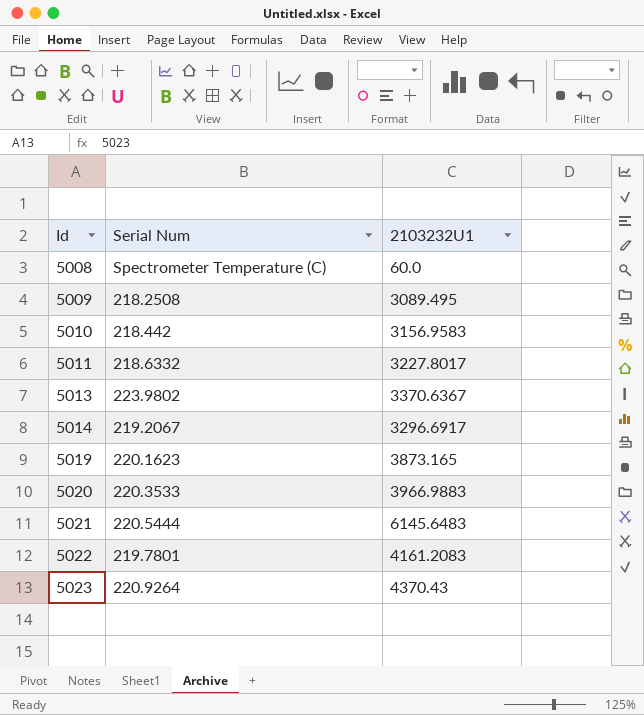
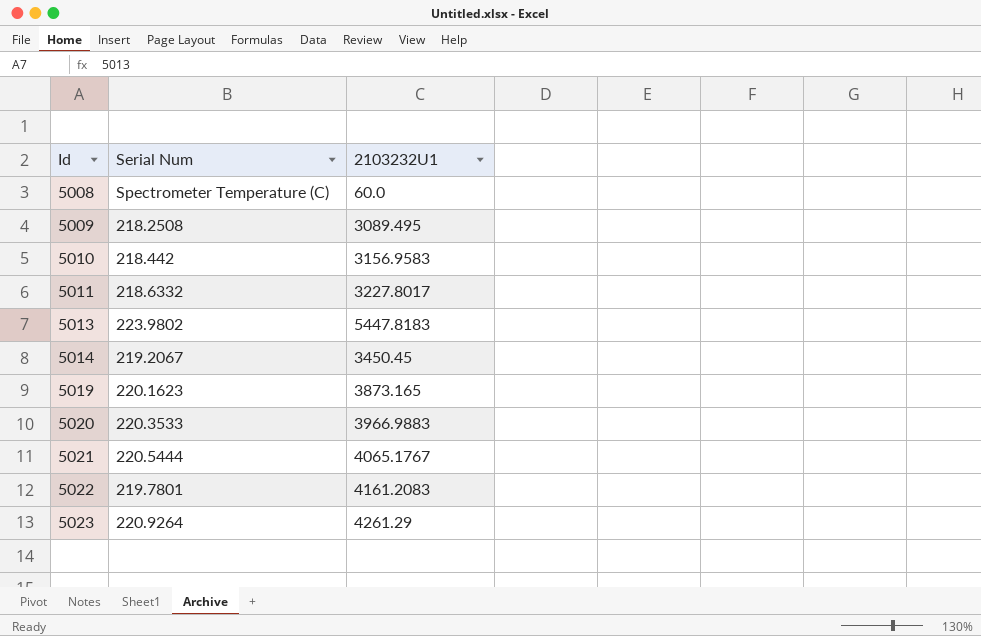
5013 | 2103232U1: 3370.6367 -> 5447.8183
5014 | 2103232U1: 3296.6917 -> 3450.45
5021 | 2103232U1: 6145.6483 -> 4065.1767
5023 | 2103232U1: 4370.43 -> 4261.29

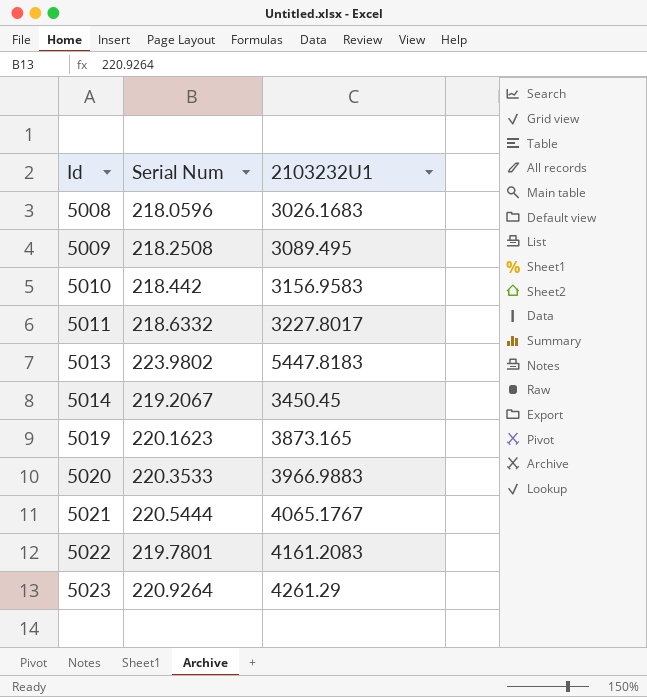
5008 | Serial Num: Spectrometer Temperature (C) -> 218.0596
5008 | 2103232U1: 60.0 -> 3026.1683

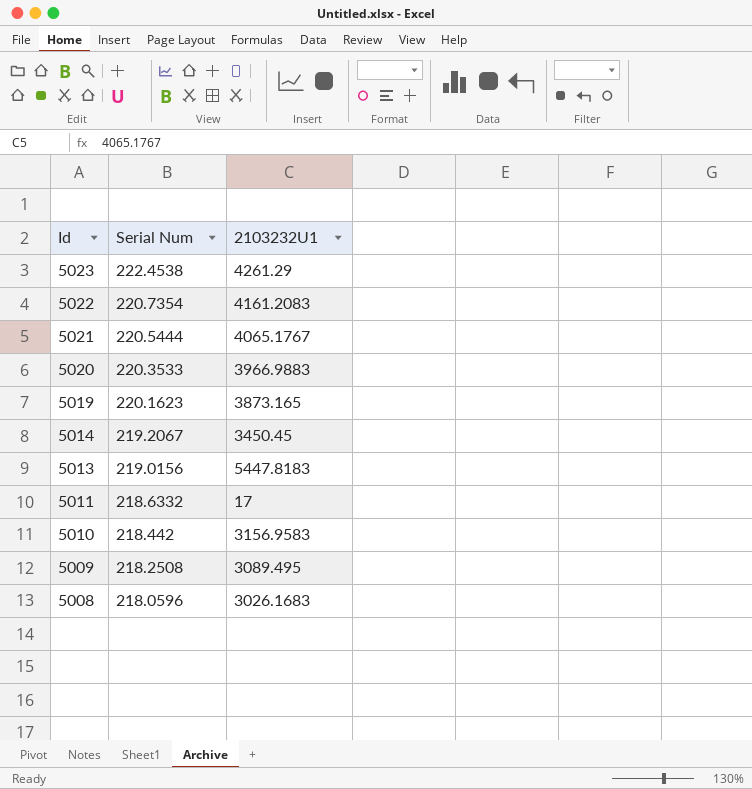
row order: Id ascending -> Id descending
5023 | Serial Num: 220.9264 -> 222.4538
5022 | Serial Num: 219.7801 -> 220.7354
5013 | Serial Num: 223.9802 -> 219.0156
5011 | 2103232U1: 3227.8017 -> 17

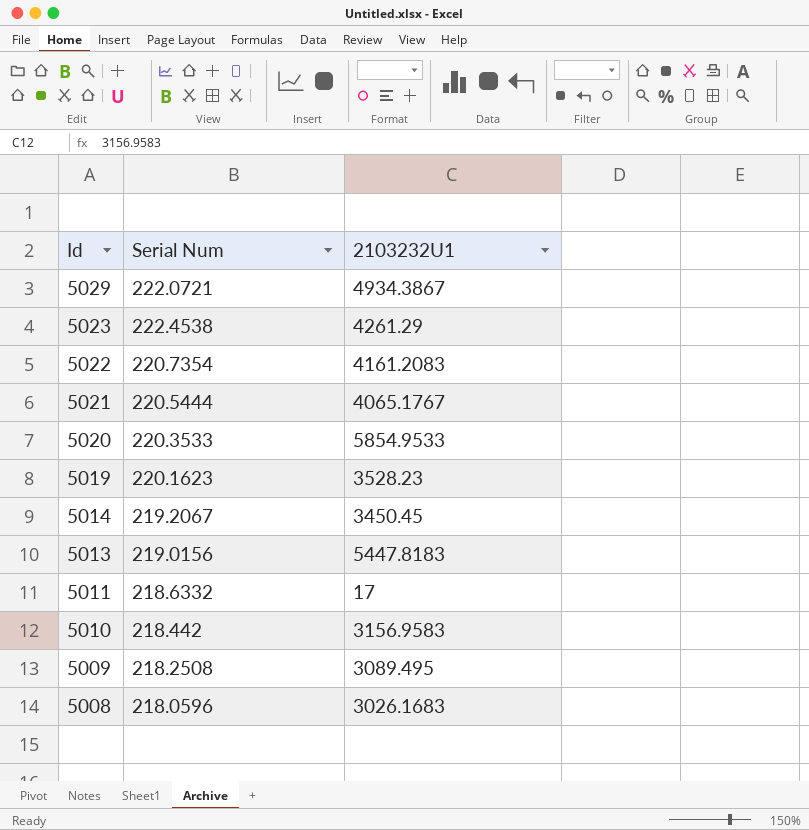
row 5029: none -> 222.0721 | 4934.3867
5020 | 2103232U1: 3966.9883 -> 5854.9533
5019 | 2103232U1: 3873.165 -> 3528.23

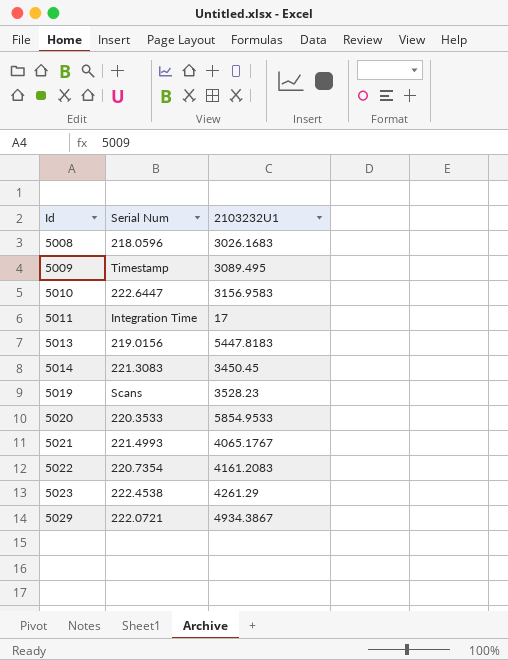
row order: Id descending -> Id ascending
5009 | Serial Num: 218.2508 -> Timestamp
5010 | Serial Num: 218.442 -> 222.6447
5011 | Serial Num: 218.6332 -> Integration Time
5014 | Serial Num: 219.2067 -> 221.3083
5019 | Serial Num: 220.1623 -> Scans
5021 | Serial Num: 220.5444 -> 221.4993

